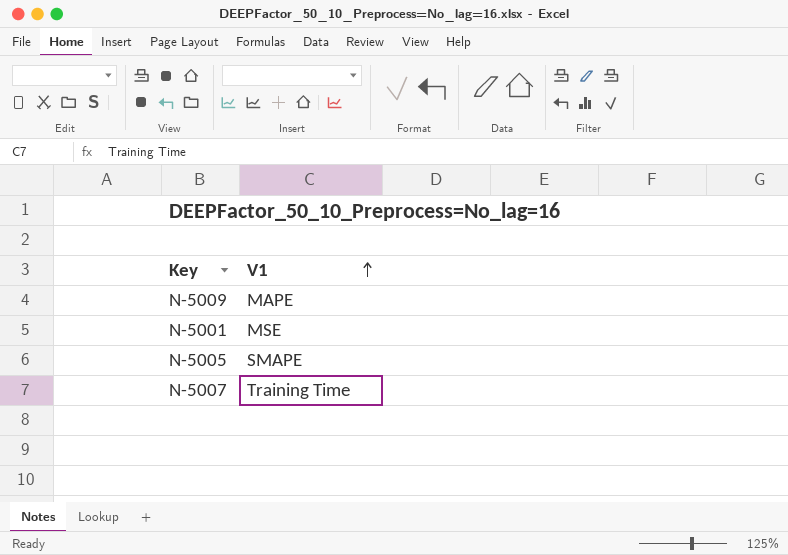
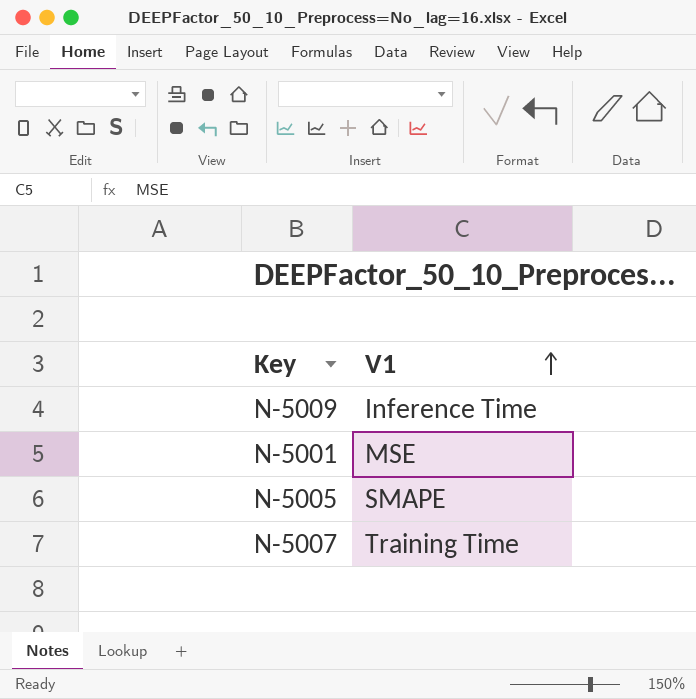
N-5009 | V1: MAPE -> Inference Time

